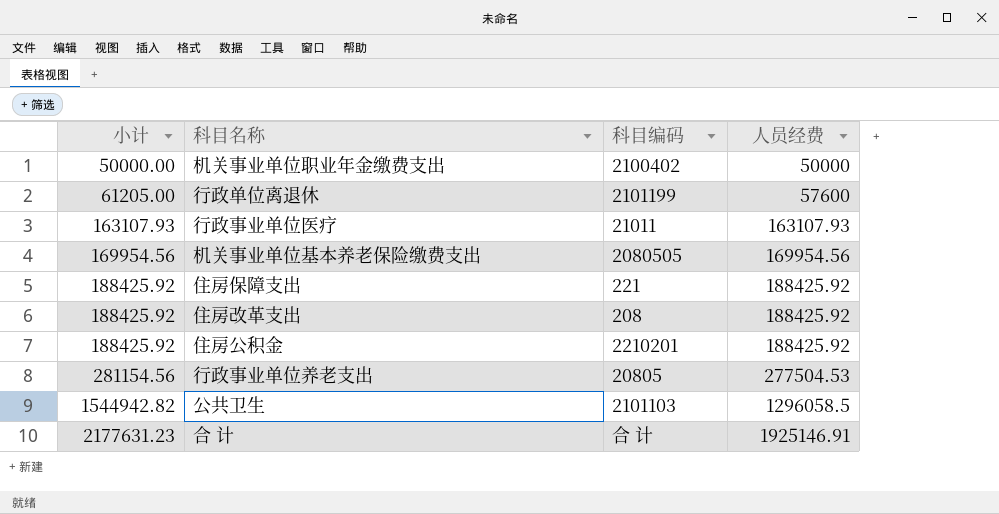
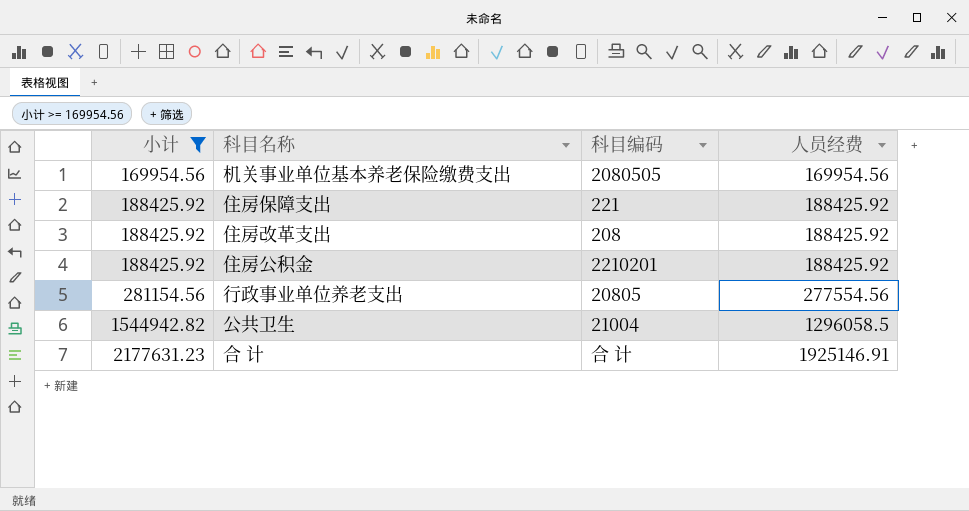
filter: none -> 小计 >= 169954.56
行政事业单位养老支出 | 人员经费: 277504.53 -> 277554.56
公共卫生 | 科目编码: 2101103 -> 21004

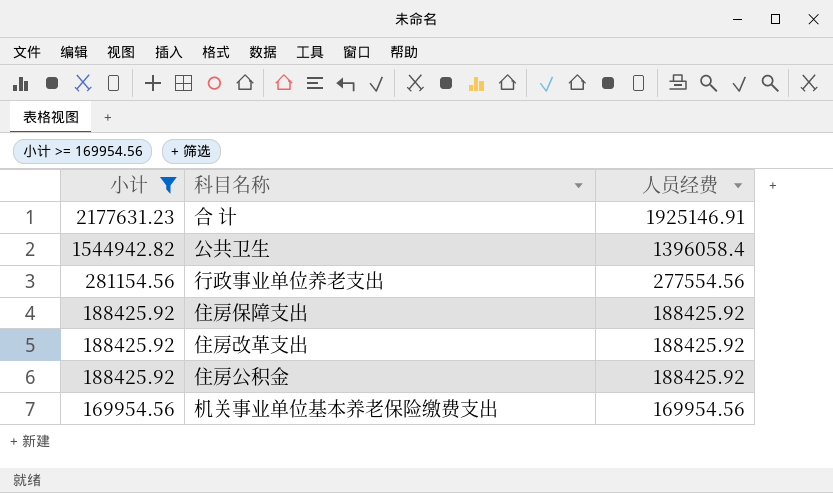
row order: 小计 ascending -> 小计 descending
column 科目编码 | position: 3 -> none
公共卫生 | 人员经费: 1296058.5 -> 1396058.4

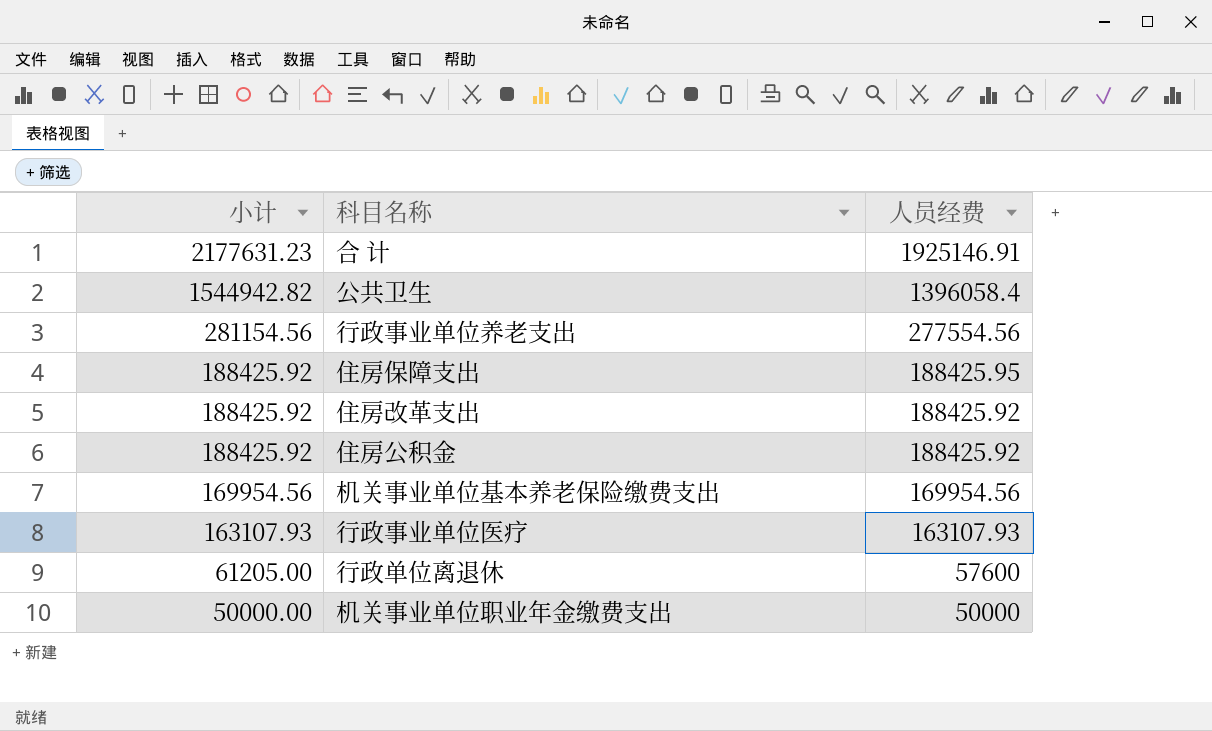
filter: 小计 >= 169954.56 -> none
住房保障支出 | 人员经费: 188425.92 -> 188425.95

